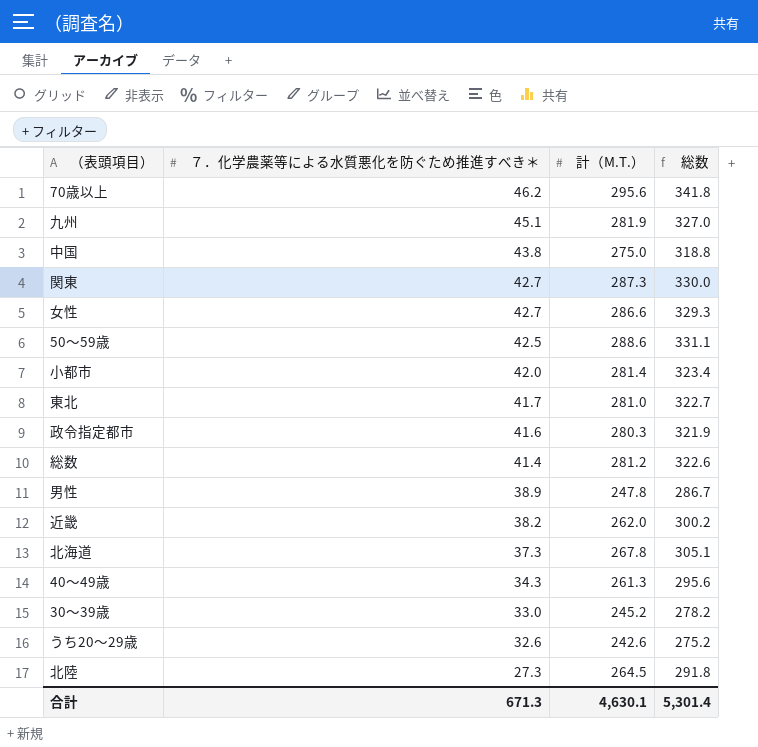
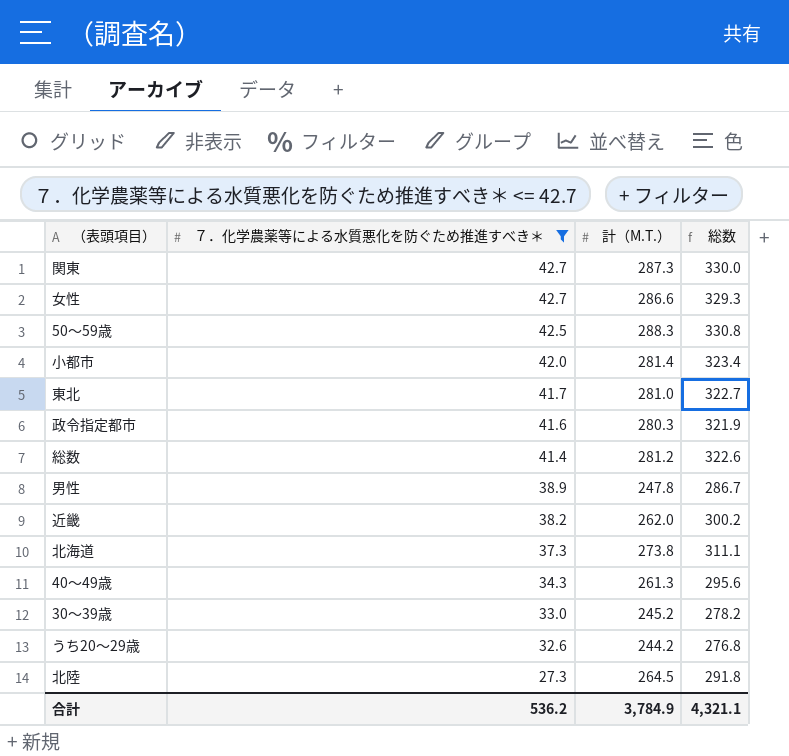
filter: none -> ７．化学農薬等による水質悪化を防ぐため推進すべき＊ <= 42.7
50～59歳 | 計（M.T.）: 288.6 -> 288.3
50～59歳 | 総数: 331.1 -> 330.8
北海道 | 計（M.T.）: 267.8 -> 273.8
北海道 | 総数: 305.1 -> 311.1
うち20～29歳 | 計（M.T.）: 242.6 -> 244.2
うち20～29歳 | 総数: 275.2 -> 276.8
合計 | ７．化学農薬等による水質悪化を防ぐため推進すべき＊: 671.3 -> 536.2
合計 | 計（M.T.）: 4,630.1 -> 3,784.9
合計 | 総数: 5,301.4 -> 4,321.1

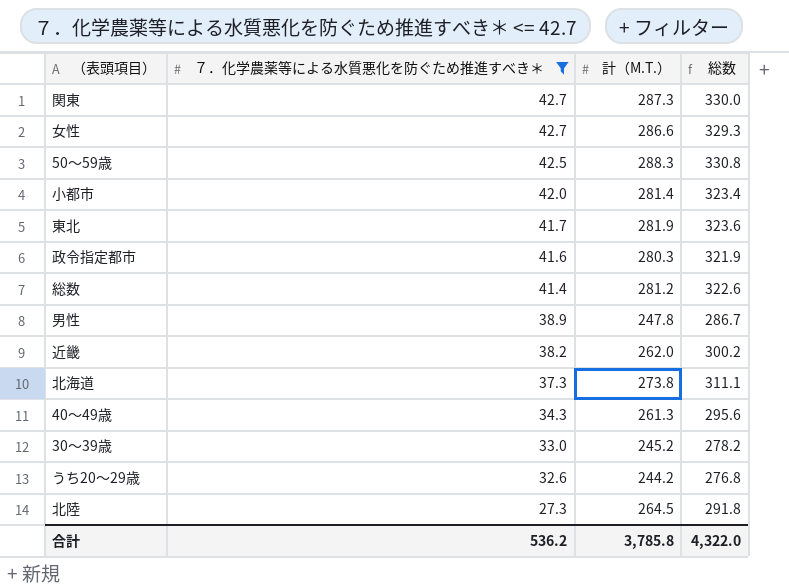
東北 | 計（M.T.）: 281.0 -> 281.9
東北 | 総数: 322.7 -> 323.6
合計 | 計（M.T.）: 3,784.9 -> 3,785.8
合計 | 総数: 4,321.1 -> 4,322.0

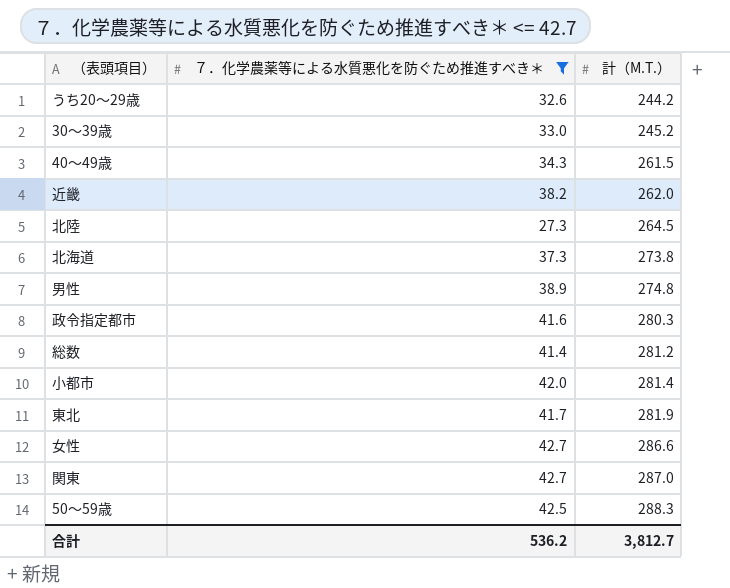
row order: ７．化学農薬等による水質悪化を防ぐため推進すべき＊ descending -> 計（M.T.） ascending
column 総数 | formula: [７．化学農薬等による水質悪化を防ぐため推進すべき＊] + [計（M.T.）] -> none
40～49歳 | 計（M.T.）: 261.3 -> 261.5
男性 | 計（M.T.）: 247.8 -> 274.8
関東 | 計（M.T.）: 287.3 -> 287.0
合計 | 計（M.T.）: 3,785.8 -> 3,812.7

